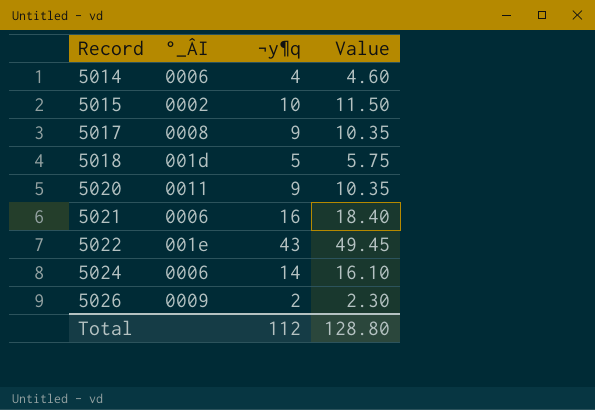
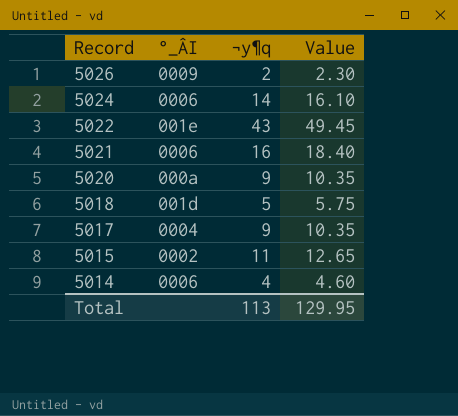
row order: Record ascending -> Record descending
5020 | °_ÂI: 0011 -> 000a
5017 | °_ÂI: 0008 -> 0004
5015 | ¬y¶q: 10 -> 11
5015 | Value: 11.50 -> 12.65
Total | ¬y¶q: 112 -> 113
Total | Value: 128.80 -> 129.95

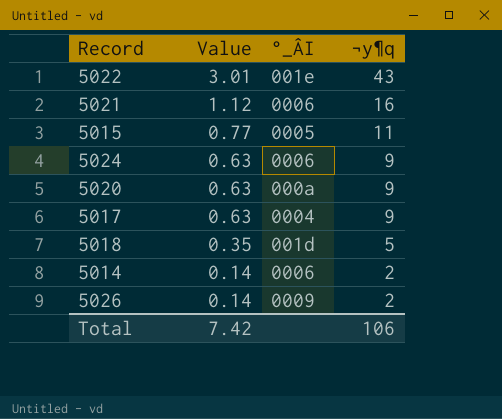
row order: Record descending -> Value descending
column Value | formula: [¬y¶q] * 1.15 -> [¬y¶q] * 0.07
column Value | position: 4 -> 2
5015 | °_ÂI: 0002 -> 0005
5024 | ¬y¶q: 14 -> 9
5014 | ¬y¶q: 4 -> 2
Total | Value: 129.95 -> 7.42
Total | ¬y¶q: 113 -> 106

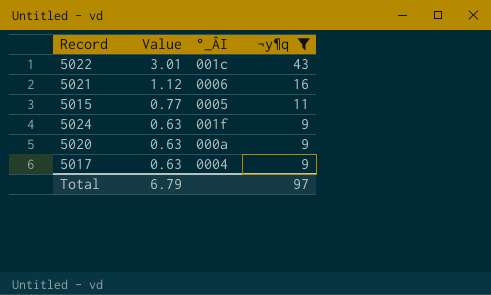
filter: none -> ¬y¶q >= 9
5022 | °_ÂI: 001e -> 001c
5024 | °_ÂI: 0006 -> 001f
Total | Value: 7.42 -> 6.79
Total | ¬y¶q: 106 -> 97

